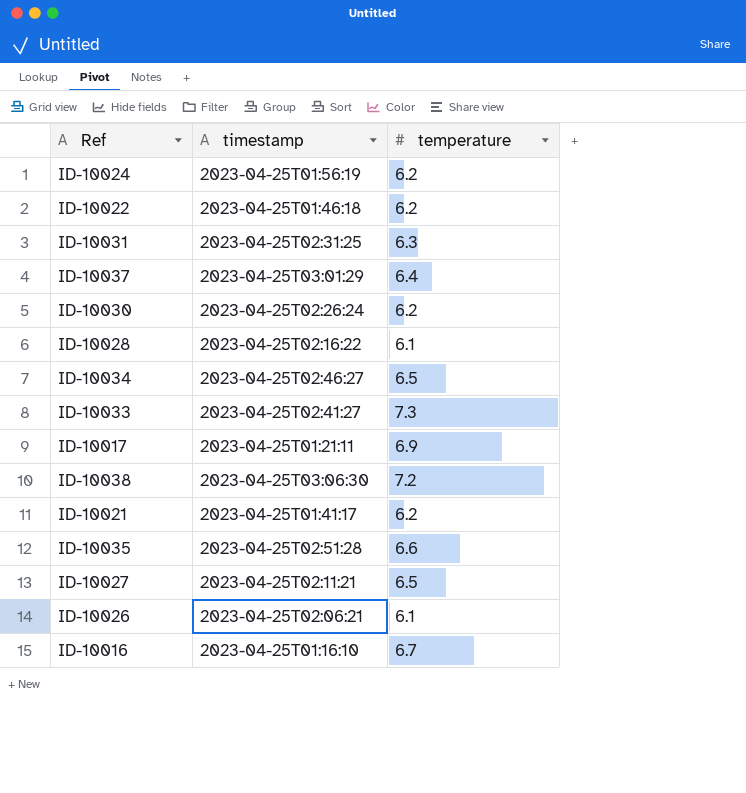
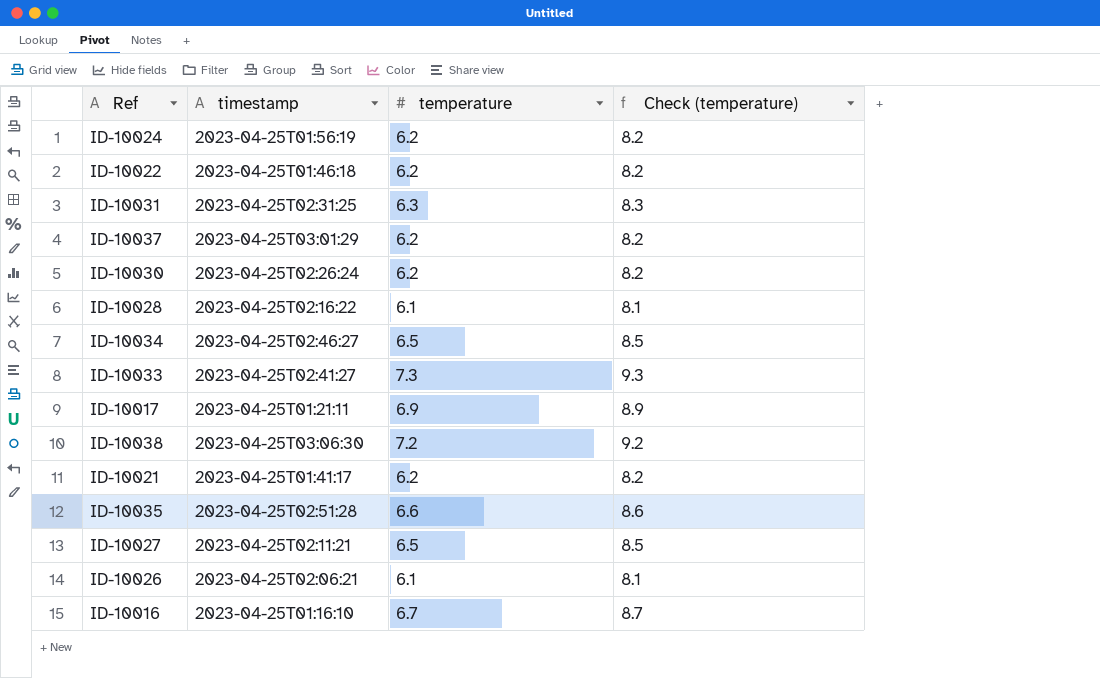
column Check (temperature) | formula: none -> [temperature] + 2
ID-10037 | temperature: 6.4 -> 6.2

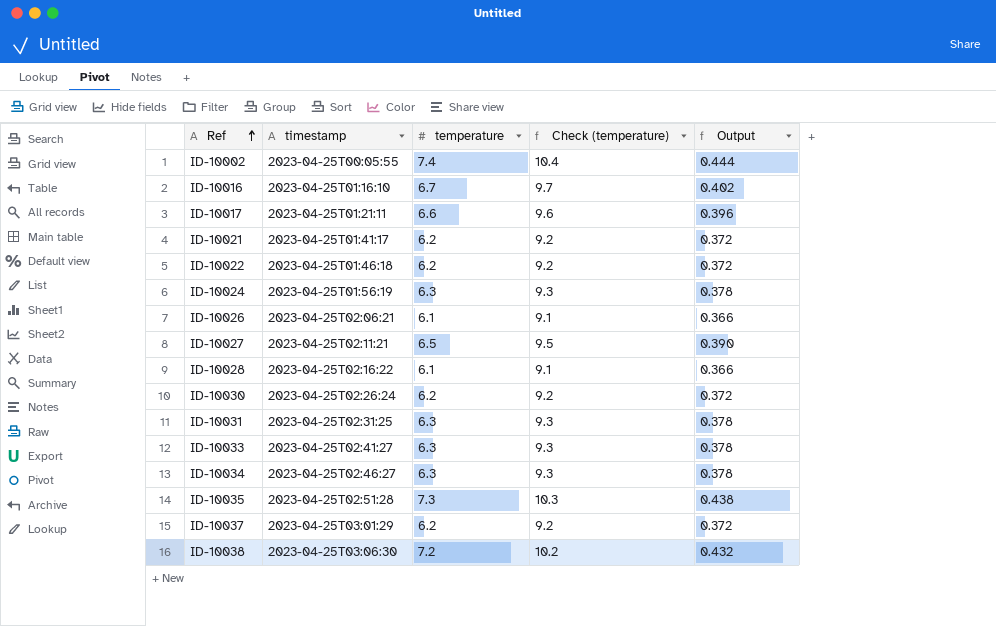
row order: none -> Ref ascending
column Check (temperature) | formula: [temperature] + 2 -> [temperature] + 3
column Output | formula: none -> [temperature] * 0.06
row ID-10002: none -> 2023-04-25T00:05:55 | 7.4 | 10.4 | 0.444
ID-10017 | temperature: 6.9 -> 6.6
ID-10024 | temperature: 6.2 -> 6.3
ID-10033 | temperature: 7.3 -> 6.3
ID-10034 | temperature: 6.5 -> 6.3
ID-10035 | temperature: 6.6 -> 7.3

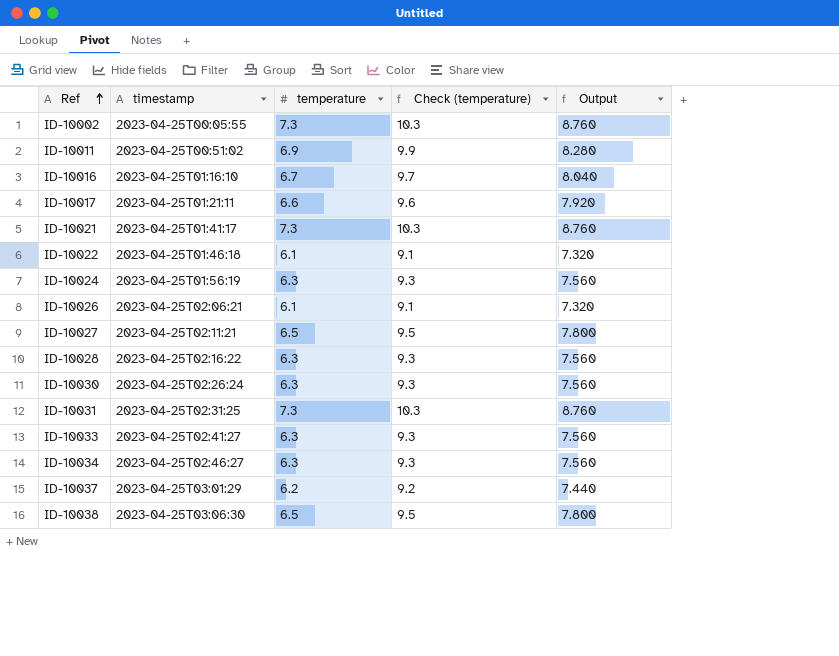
column Output | formula: [temperature] * 0.06 -> [temperature] * 1.2
row ID-10035: 2023-04-25T02:51:28 | 7.3 | 10.3 | 0.438 -> none
ID-10002 | temperature: 7.4 -> 7.3
ID-10002 | Check (temperature): 10.4 -> 10.3
row ID-10011: none -> 2023-04-25T00:51:02 | 6.9 | 9.9 | 8.280
ID-10021 | temperature: 6.2 -> 7.3
ID-10021 | Check (temperature): 9.2 -> 10.3
ID-10022 | temperature: 6.2 -> 6.1
ID-10022 | Check (temperature): 9.2 -> 9.1
ID-10028 | temperature: 6.1 -> 6.3
ID-10028 | Check (temperature): 9.1 -> 9.3
ID-10030 | temperature: 6.2 -> 6.3
ID-10030 | Check (temperature): 9.2 -> 9.3
ID-10031 | temperature: 6.3 -> 7.3
ID-10031 | Check (temperature): 9.3 -> 10.3
ID-10038 | temperature: 7.2 -> 6.5
ID-10038 | Check (temperature): 10.2 -> 9.5

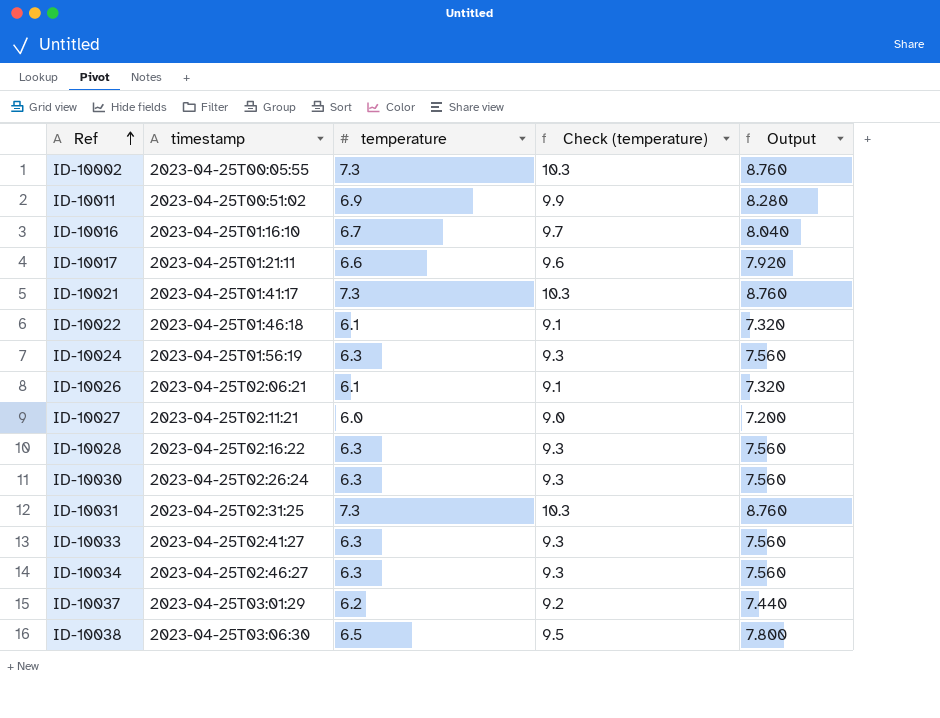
ID-10027 | temperature: 6.5 -> 6.0
ID-10027 | Check (temperature): 9.5 -> 9.0
ID-10027 | Output: 7.800 -> 7.200

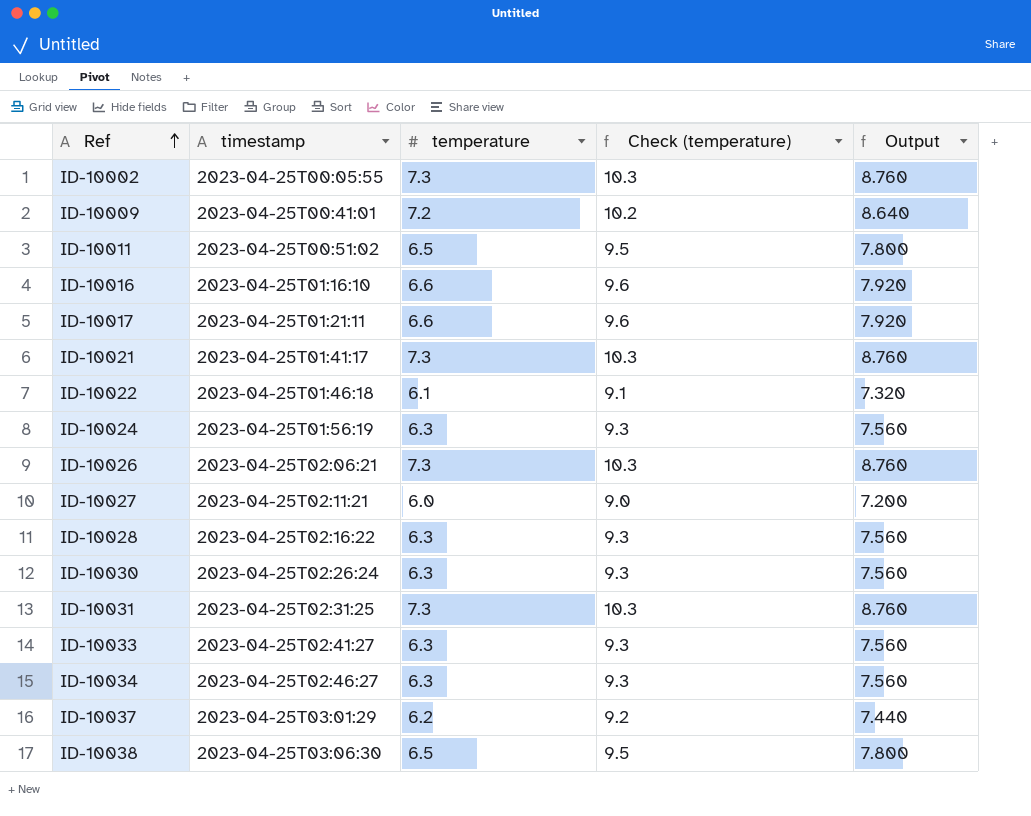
row ID-10009: none -> 2023-04-25T00:41:01 | 7.2 | 10.2 | 8.640
ID-10011 | temperature: 6.9 -> 6.5
ID-10011 | Check (temperature): 9.9 -> 9.5
ID-10011 | Output: 8.280 -> 7.800
ID-10016 | temperature: 6.7 -> 6.6
ID-10016 | Check (temperature): 9.7 -> 9.6
ID-10016 | Output: 8.040 -> 7.920
ID-10026 | temperature: 6.1 -> 7.3
ID-10026 | Check (temperature): 9.1 -> 10.3
ID-10026 | Output: 7.320 -> 8.760

